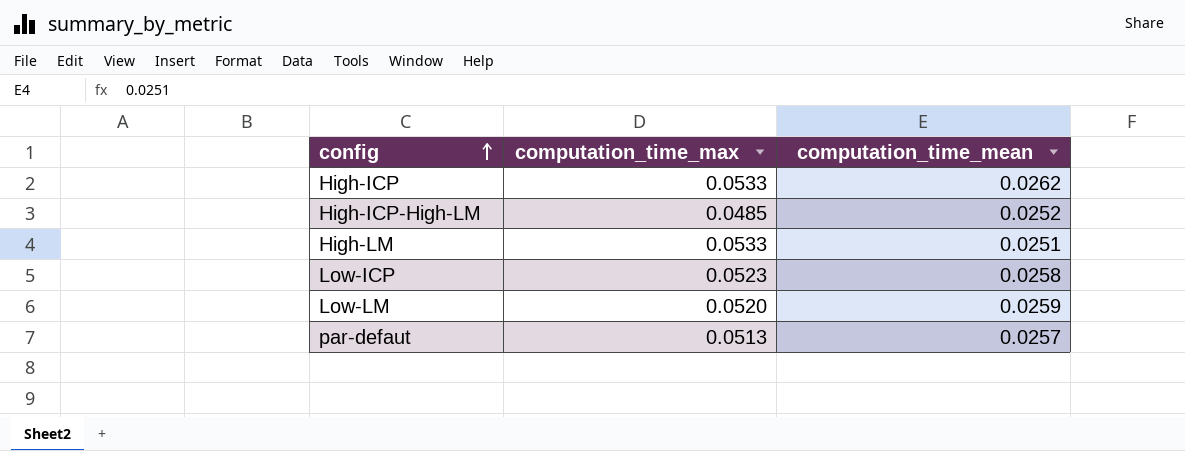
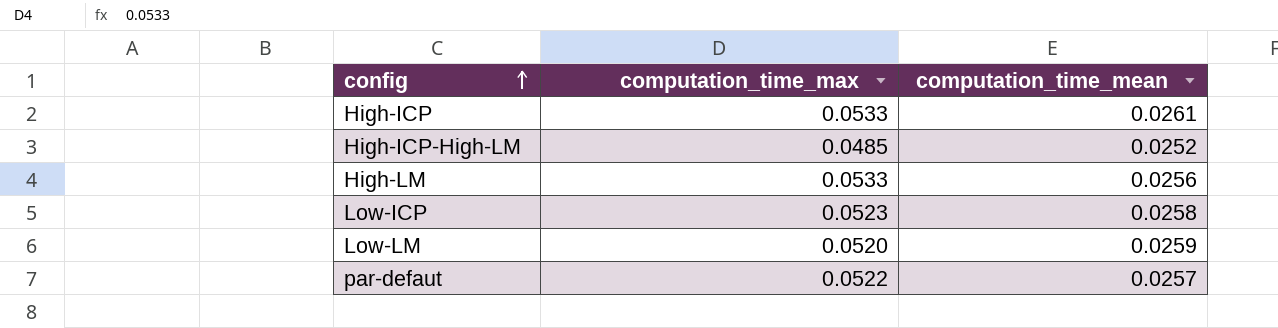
High-ICP | computation_time_mean: 0.0262 -> 0.0261
High-LM | computation_time_mean: 0.0251 -> 0.0256
par-defaut | computation_time_max: 0.0513 -> 0.0522

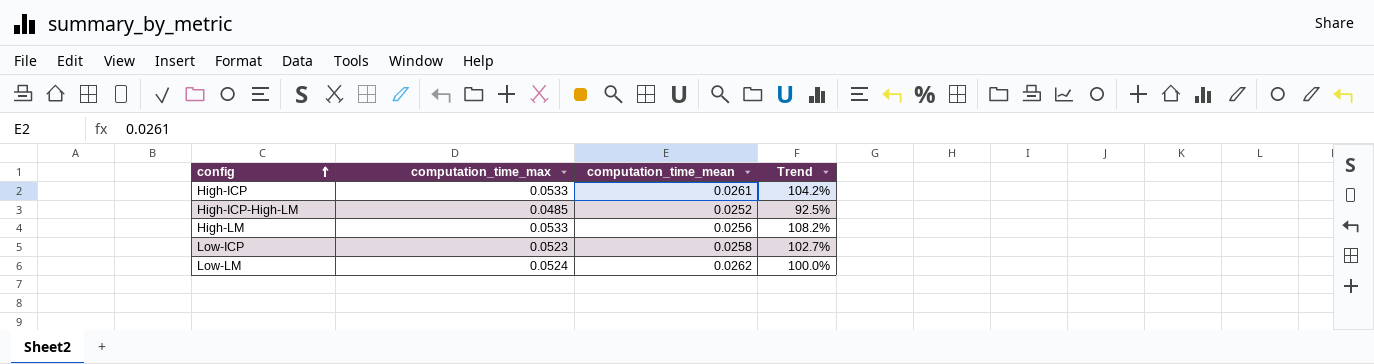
column Trend | formula: none -> ([computation_time_max] - [computation_time_mean]) / [computation_time_mean]
row par-defaut: 0.0522 | 0.0257 -> none
Low-LM | computation_time_max: 0.0520 -> 0.0524
Low-LM | computation_time_mean: 0.0259 -> 0.0262

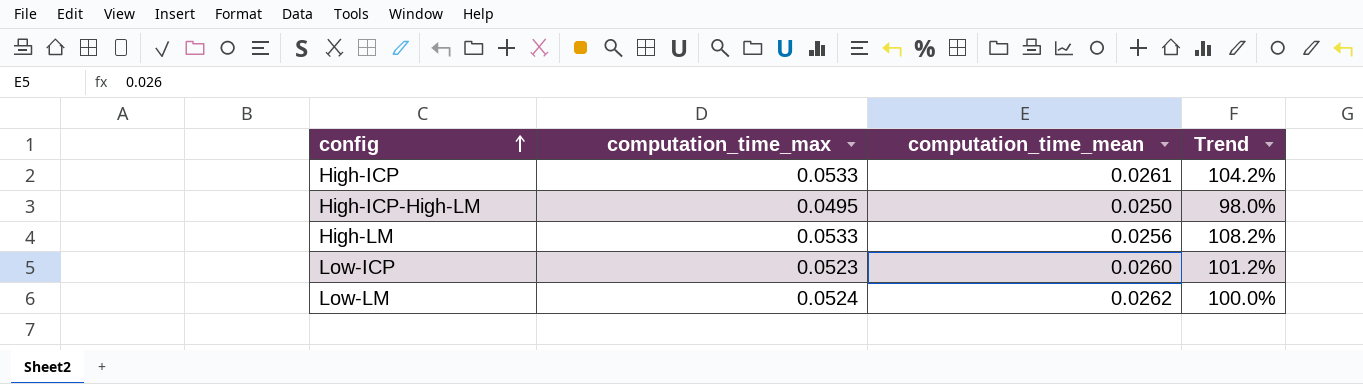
High-ICP-High-LM | computation_time_max: 0.0485 -> 0.0495
High-ICP-High-LM | computation_time_mean: 0.0252 -> 0.0250
High-ICP-High-LM | Trend: 92.5% -> 98.0%
Low-ICP | computation_time_mean: 0.0258 -> 0.0260
Low-ICP | Trend: 102.7% -> 101.2%

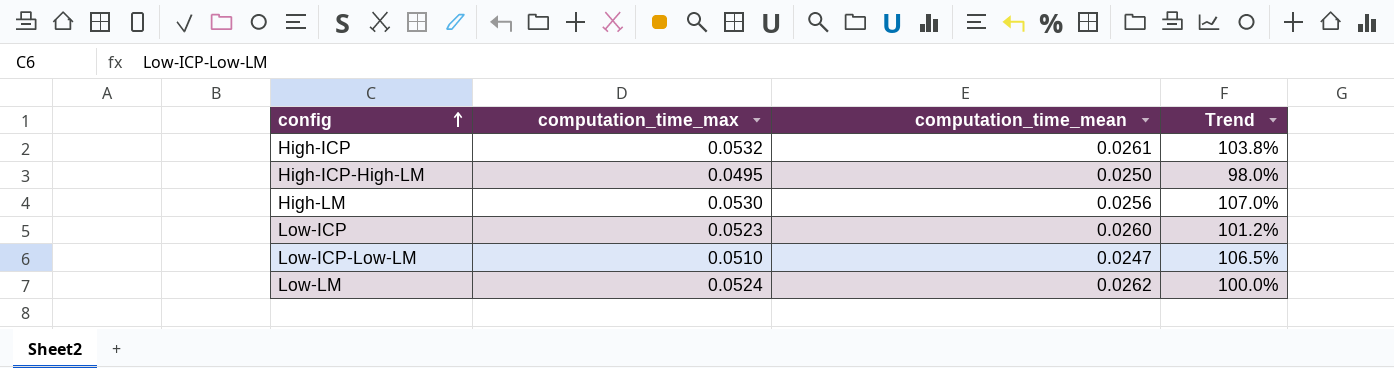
High-ICP | computation_time_max: 0.0533 -> 0.0532
High-ICP | Trend: 104.2% -> 103.8%
High-LM | computation_time_max: 0.0533 -> 0.0530
High-LM | Trend: 108.2% -> 107.0%
row Low-ICP-Low-LM: none -> 0.0510 | 0.0247 | 106.5%

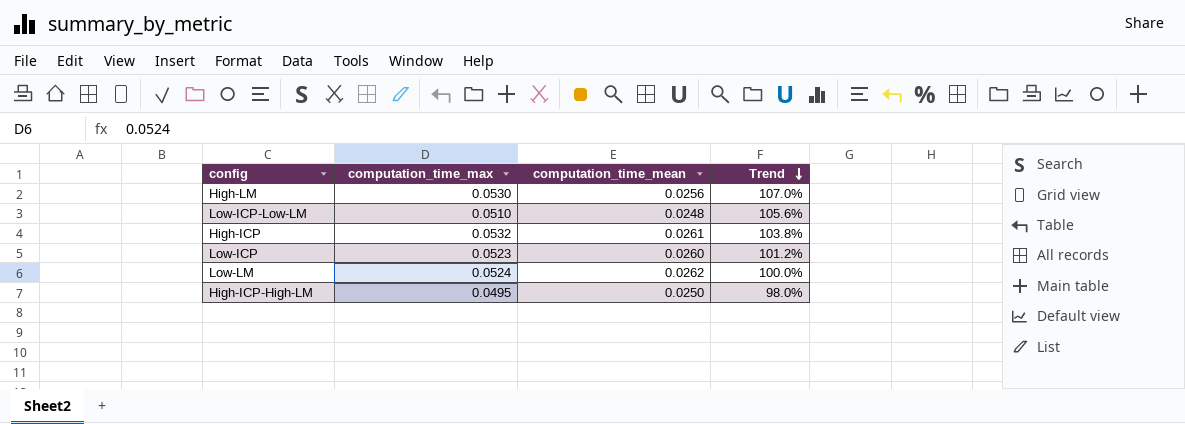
row order: config ascending -> Trend descending
Low-ICP-Low-LM | computation_time_mean: 0.0247 -> 0.0248
Low-ICP-Low-LM | Trend: 106.5% -> 105.6%

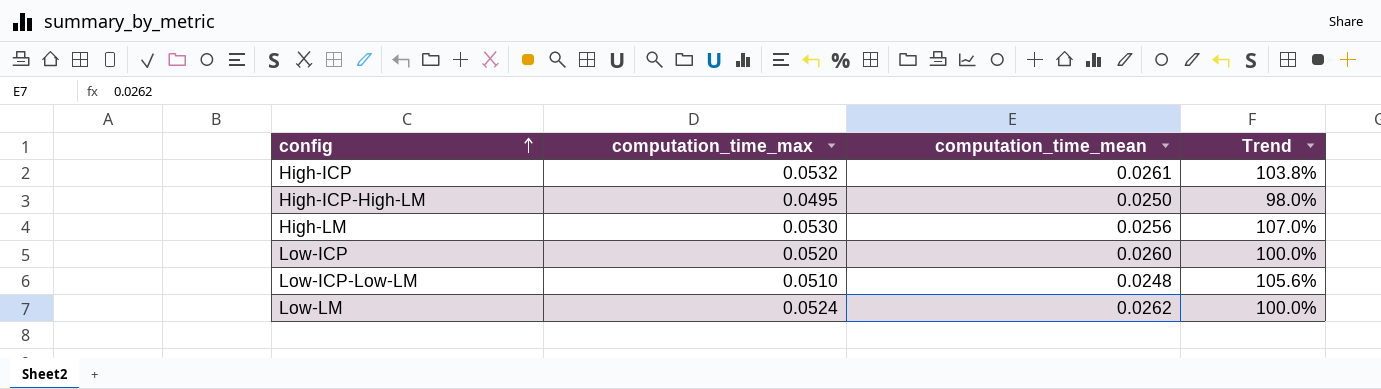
row order: Trend descending -> config ascending
Low-ICP | computation_time_max: 0.0523 -> 0.0520
Low-ICP | Trend: 101.2% -> 100.0%

